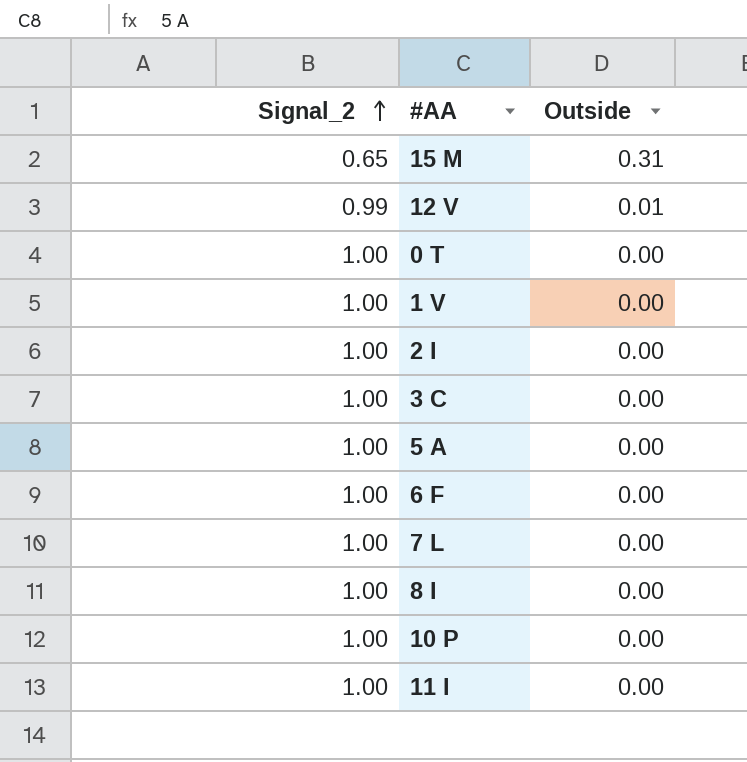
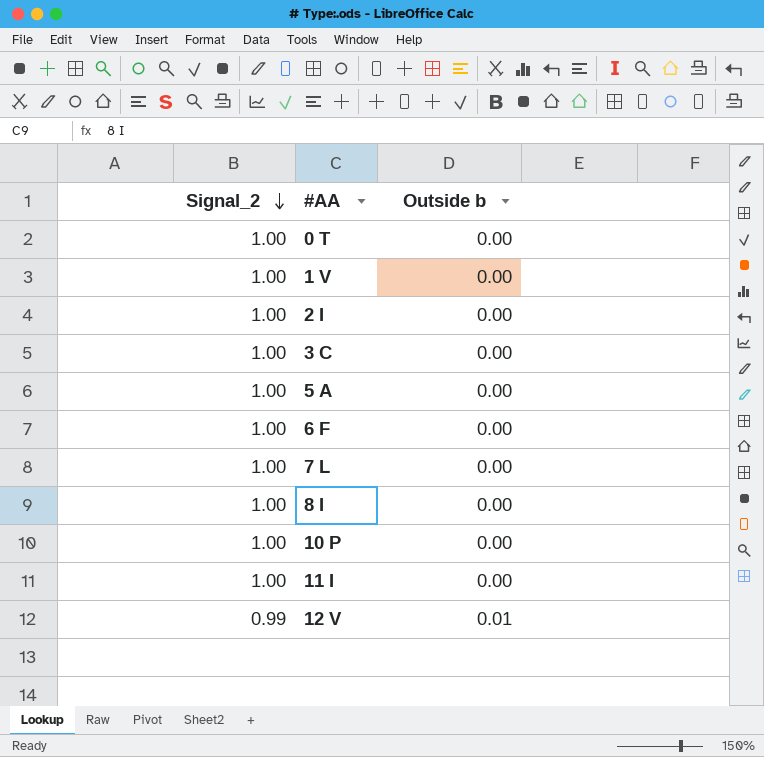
row order: Signal_2 ascending -> Signal_2 descending
column name: Outside -> Outside b
row 15 M: 0.65 | 0.31 -> none

